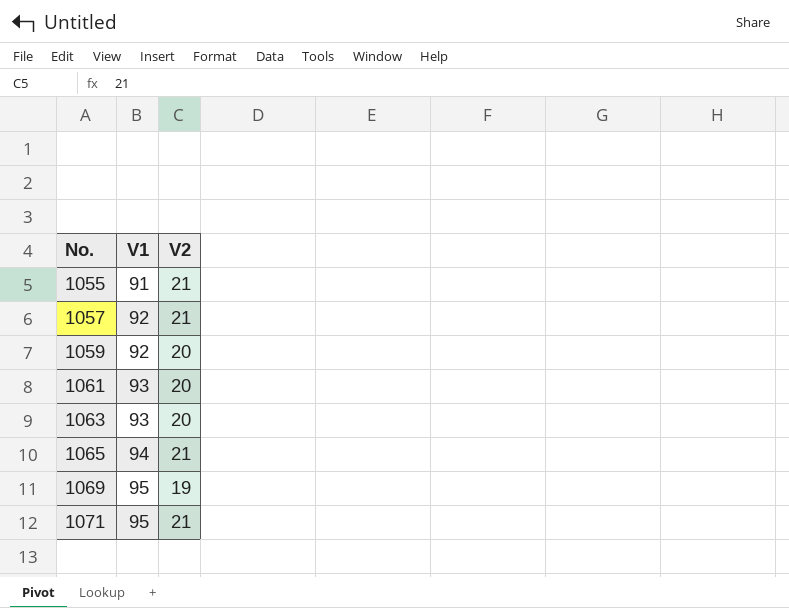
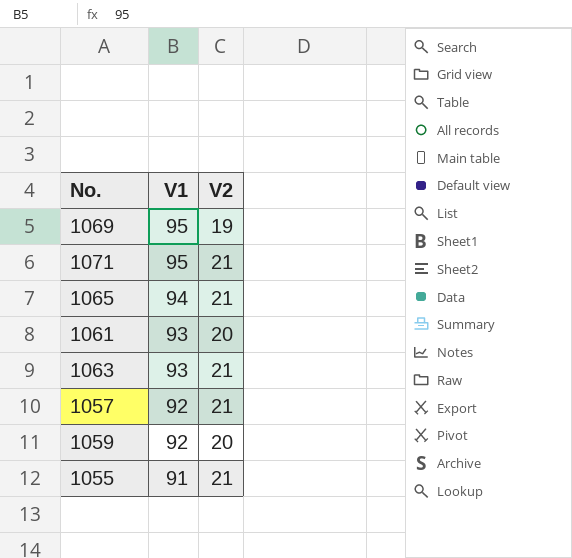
row order: No. ascending -> V1 descending
1063 | V2: 20 -> 21

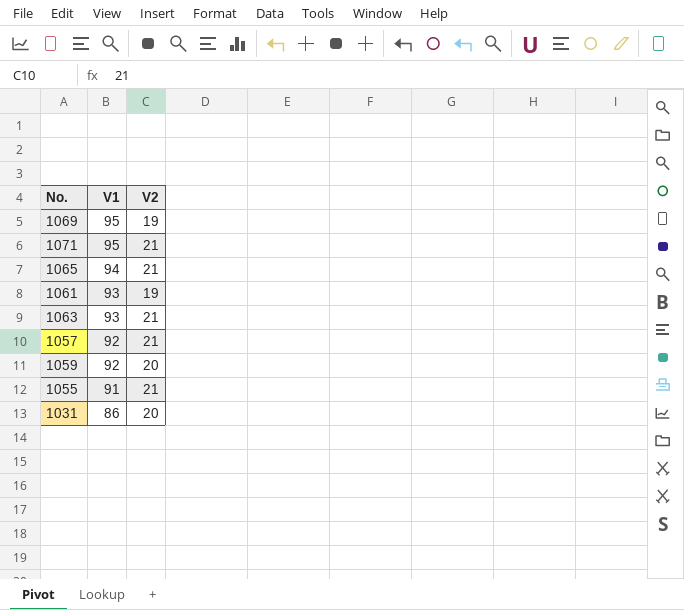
1061 | V2: 20 -> 19
row 1031: none -> 86 | 20

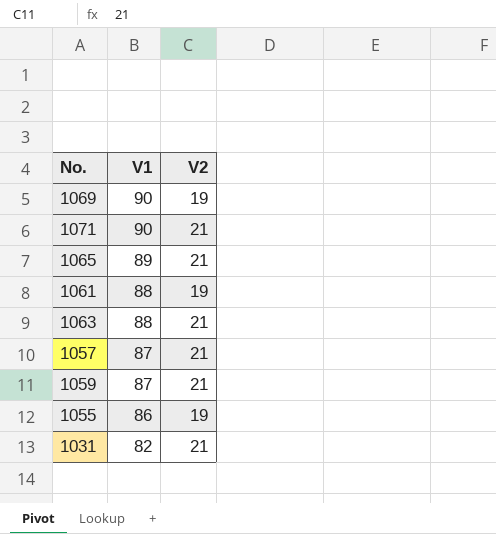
1069 | V1: 95 -> 90
1071 | V1: 95 -> 90
1065 | V1: 94 -> 89
1061 | V1: 93 -> 88
1063 | V1: 93 -> 88
1057 | V1: 92 -> 87
1059 | V1: 92 -> 87
1059 | V2: 20 -> 21
1055 | V1: 91 -> 86
1055 | V2: 21 -> 19
1031 | V1: 86 -> 82
1031 | V2: 20 -> 21

